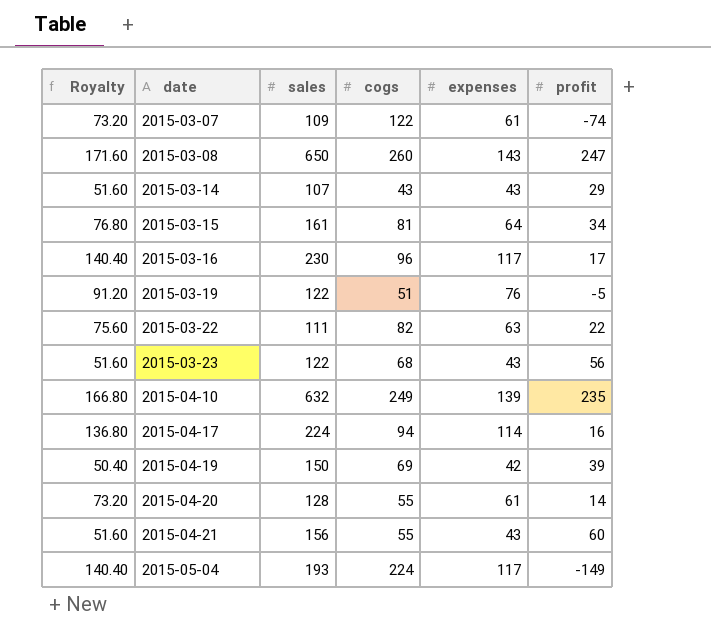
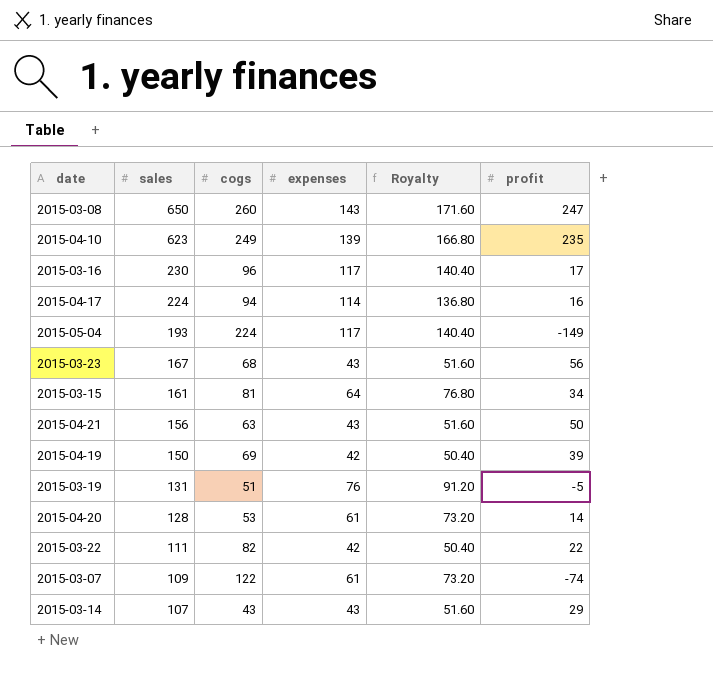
row order: date ascending -> sales descending
column Royalty | position: 1 -> 5
2015-04-10 | sales: 632 -> 623
2015-03-23 | sales: 122 -> 167
2015-04-21 | cogs: 55 -> 63
2015-04-21 | profit: 60 -> 50
2015-03-19 | sales: 122 -> 131
2015-04-20 | cogs: 55 -> 53
2015-03-22 | expenses: 63 -> 42
2015-03-22 | Royalty: 75.60 -> 50.40

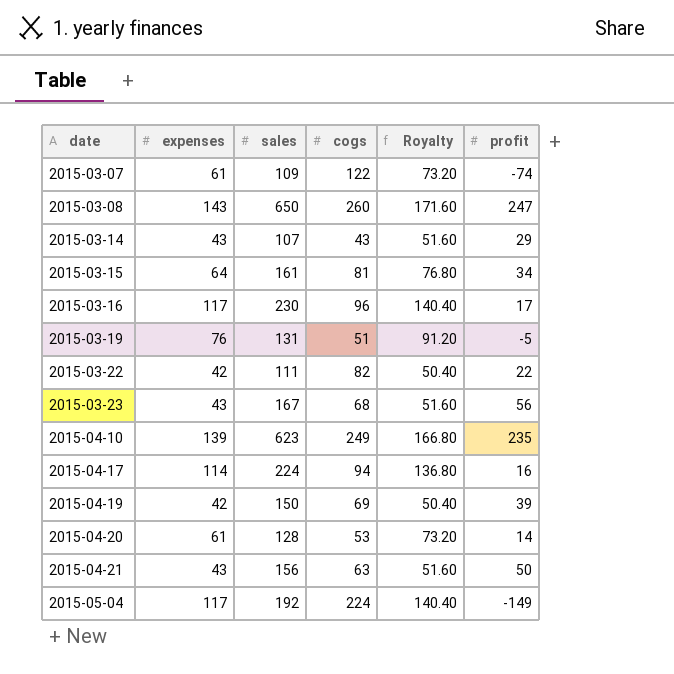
row order: sales descending -> date ascending
column expenses | position: 4 -> 2
2015-05-04 | sales: 193 -> 192

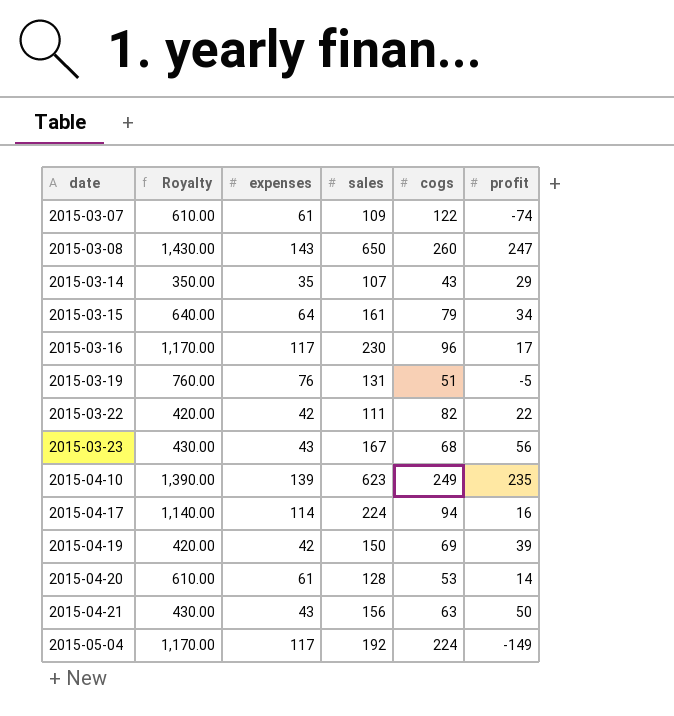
column Royalty | formula: [expenses] * 1.2 -> [expenses] * 10
column Royalty | position: 5 -> 2
2015-03-14 | expenses: 43 -> 35
2015-03-15 | cogs: 81 -> 79

